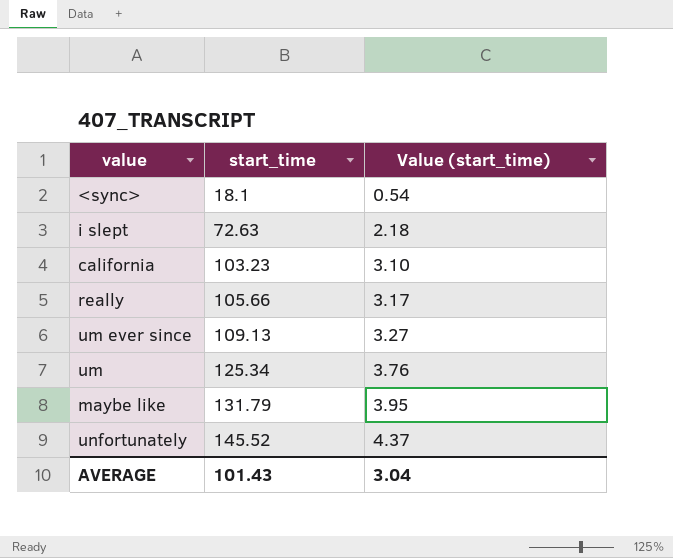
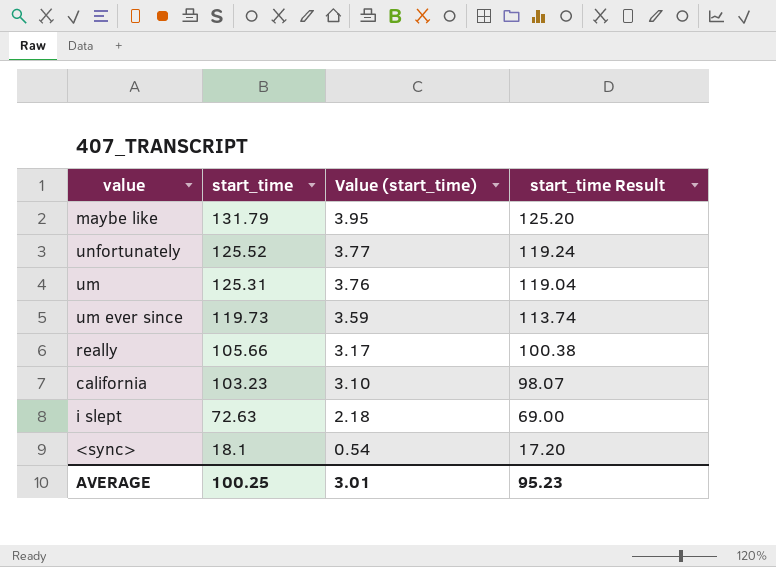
row order: start_time ascending -> start_time descending
column start_time Result | formula: none -> [start_time] * 0.95
unfortunately | start_time: 145.52 -> 125.52
unfortunately | Value (start_time): 4.37 -> 3.77
um | start_time: 125.34 -> 125.31
um ever since | start_time: 109.13 -> 119.73
um ever since | Value (start_time): 3.27 -> 3.59
AVERAGE | start_time: 101.43 -> 100.25
AVERAGE | Value (start_time): 3.04 -> 3.01

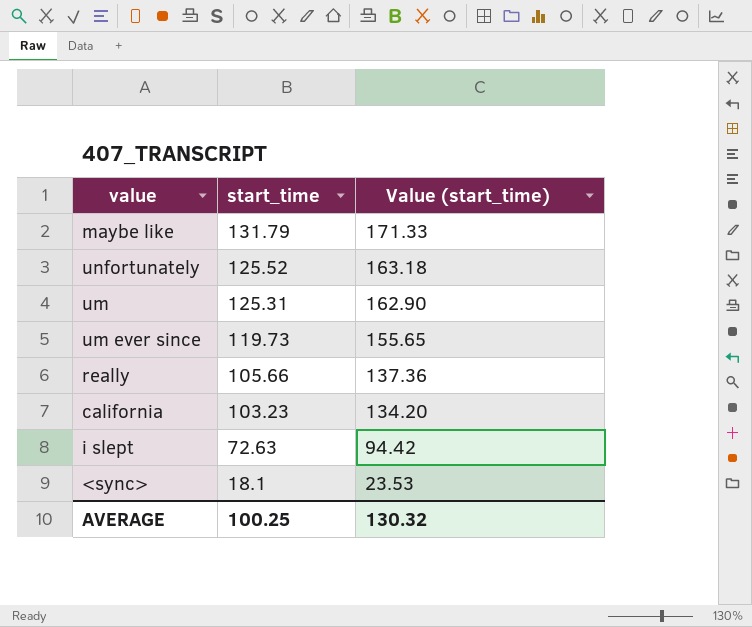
column start_time Result | formula: [start_time] * 0.95 -> none
column Value (start_time) | formula: [start_time] * 0.03 -> [start_time] * 1.3
AVERAGE | Value (start_time): 3.01 -> 130.32

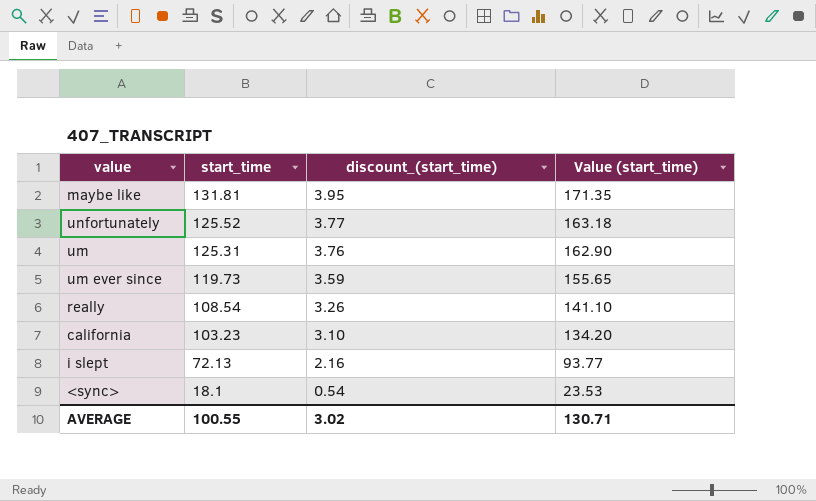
column discount_(start_time) | formula: none -> [start_time] * 0.03
maybe like | start_time: 131.79 -> 131.81
maybe like | Value (start_time): 171.33 -> 171.35
really | start_time: 105.66 -> 108.54
really | Value (start_time): 137.36 -> 141.10
i slept | start_time: 72.63 -> 72.13
i slept | Value (start_time): 94.42 -> 93.77
AVERAGE | start_time: 100.25 -> 100.55
AVERAGE | Value (start_time): 130.32 -> 130.71

